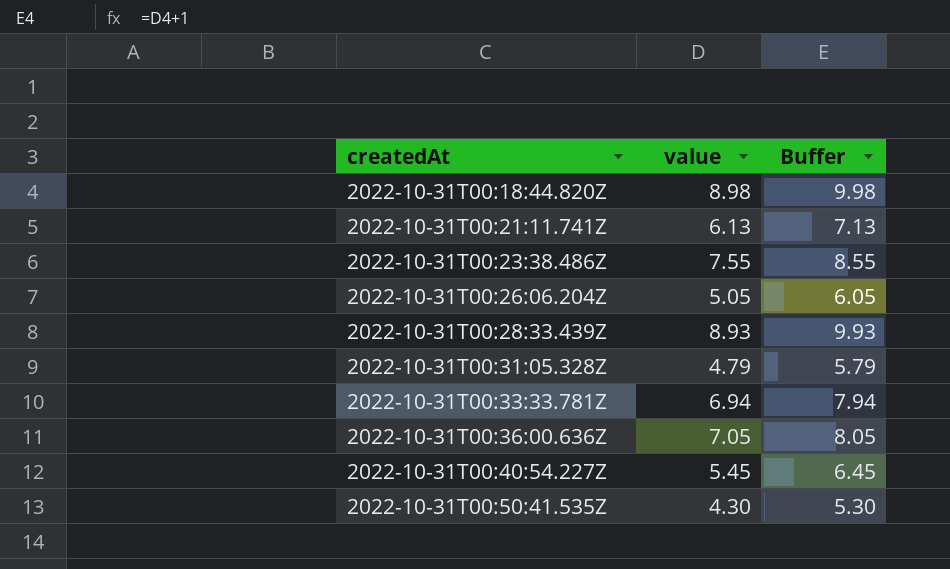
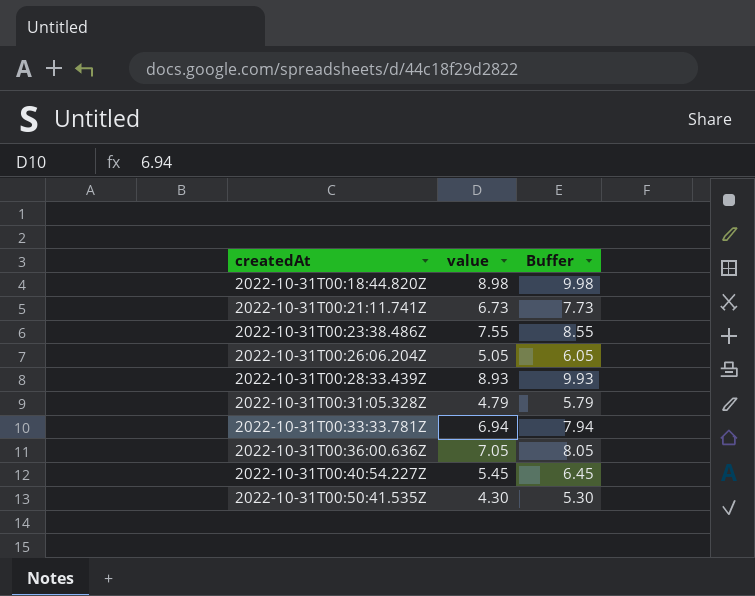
2022-10-31T00:21:11.741Z | value: 6.13 -> 6.73
2022-10-31T00:21:11.741Z | Buffer: 7.13 -> 7.73

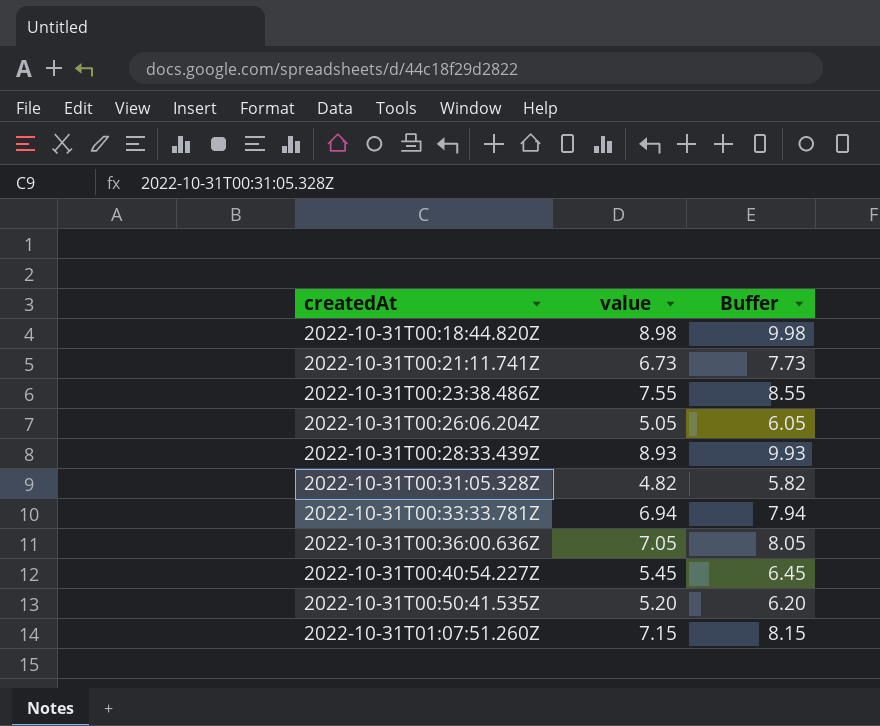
2022-10-31T00:31:05.328Z | value: 4.79 -> 4.82
2022-10-31T00:31:05.328Z | Buffer: 5.79 -> 5.82
2022-10-31T00:50:41.535Z | value: 4.30 -> 5.20
2022-10-31T00:50:41.535Z | Buffer: 5.30 -> 6.20
row 2022-10-31T01:07:51.260Z: none -> 7.15 | 8.15

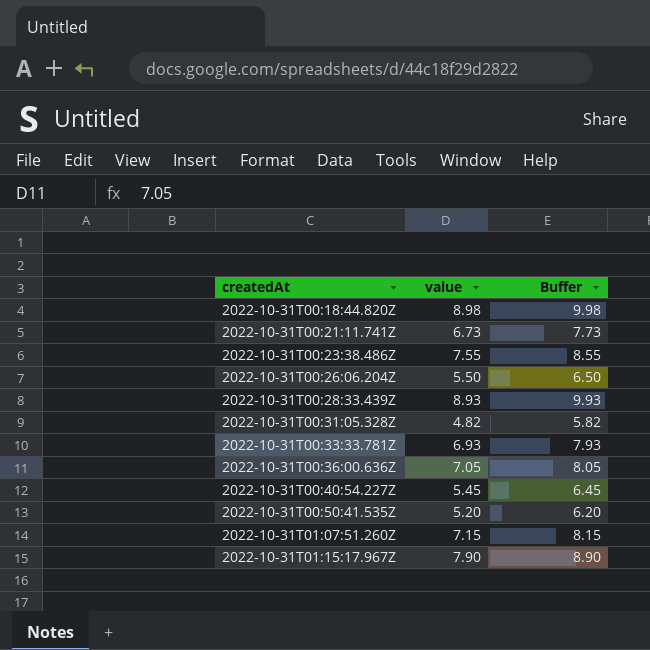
2022-10-31T00:26:06.204Z | value: 5.05 -> 5.50
2022-10-31T00:26:06.204Z | Buffer: 6.05 -> 6.50
2022-10-31T00:33:33.781Z | value: 6.94 -> 6.93
2022-10-31T00:33:33.781Z | Buffer: 7.94 -> 7.93
row 2022-10-31T01:15:17.967Z: none -> 7.90 | 8.90

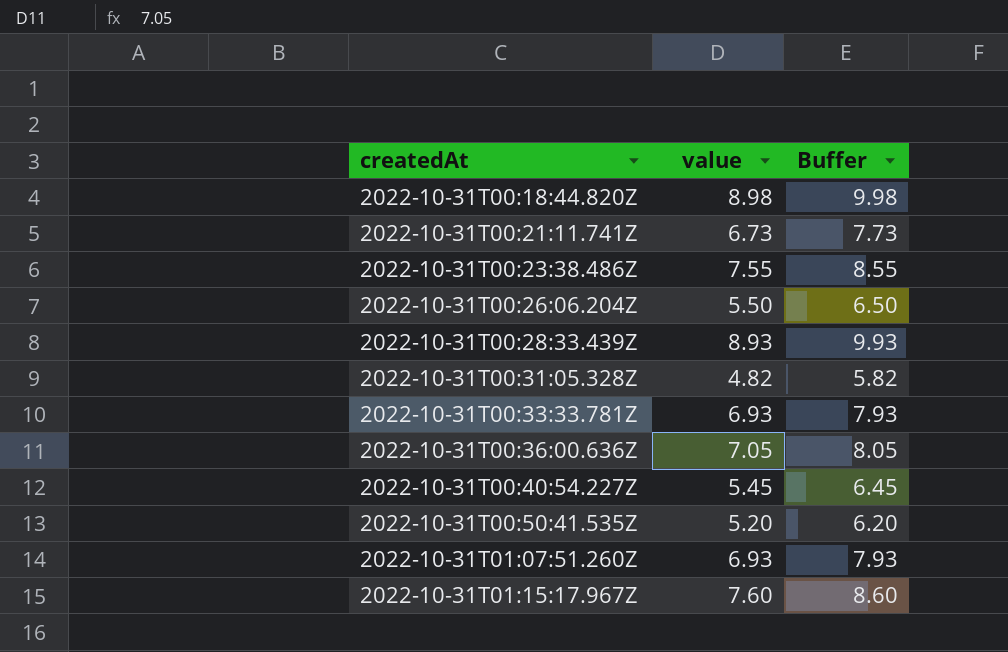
2022-10-31T01:07:51.260Z | value: 7.15 -> 6.93
2022-10-31T01:07:51.260Z | Buffer: 8.15 -> 7.93
2022-10-31T01:15:17.967Z | value: 7.90 -> 7.60
2022-10-31T01:15:17.967Z | Buffer: 8.90 -> 8.60

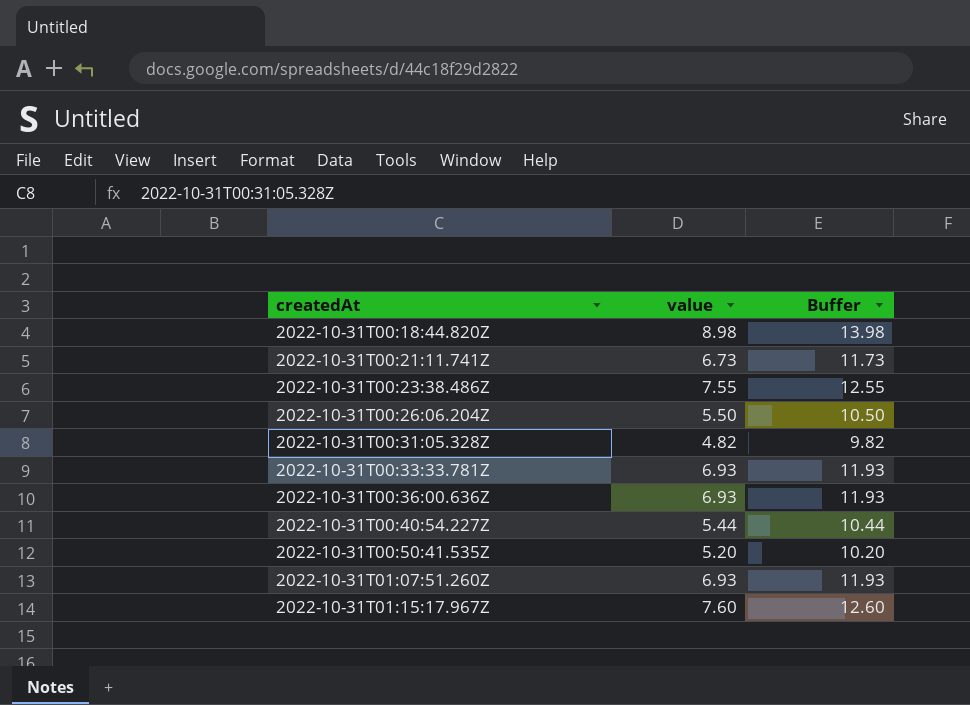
column Buffer | formula: [value] + 1 -> [value] + 5
row 2022-10-31T00:28:33.439Z: 8.93 | 9.93 -> none
2022-10-31T00:36:00.636Z | value: 7.05 -> 6.93
2022-10-31T00:40:54.227Z | value: 5.45 -> 5.44

